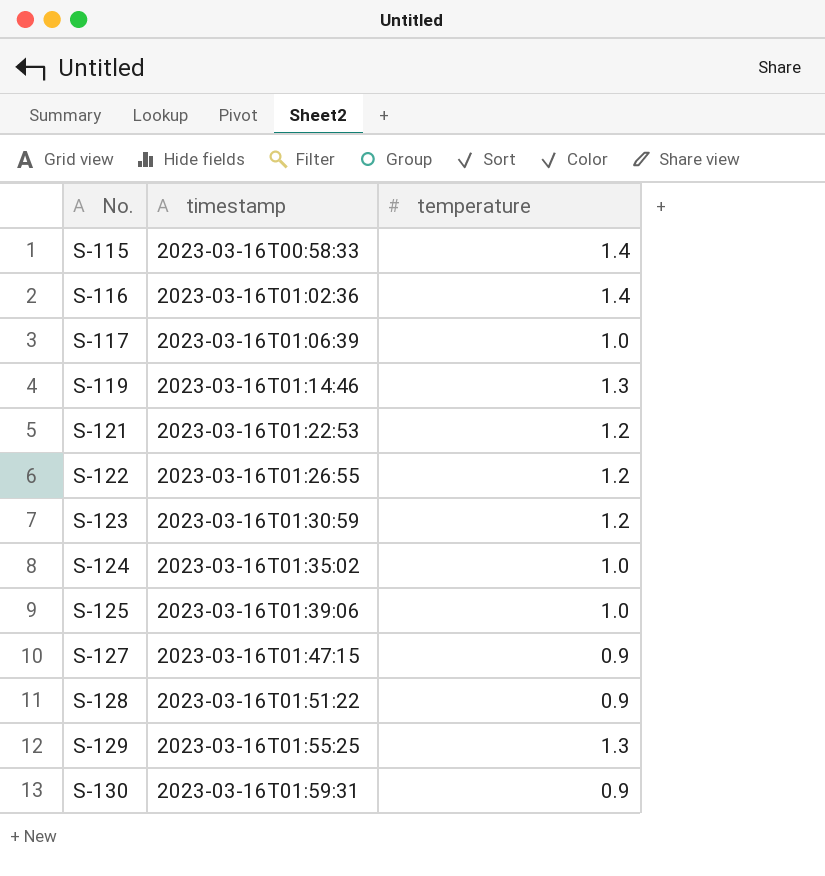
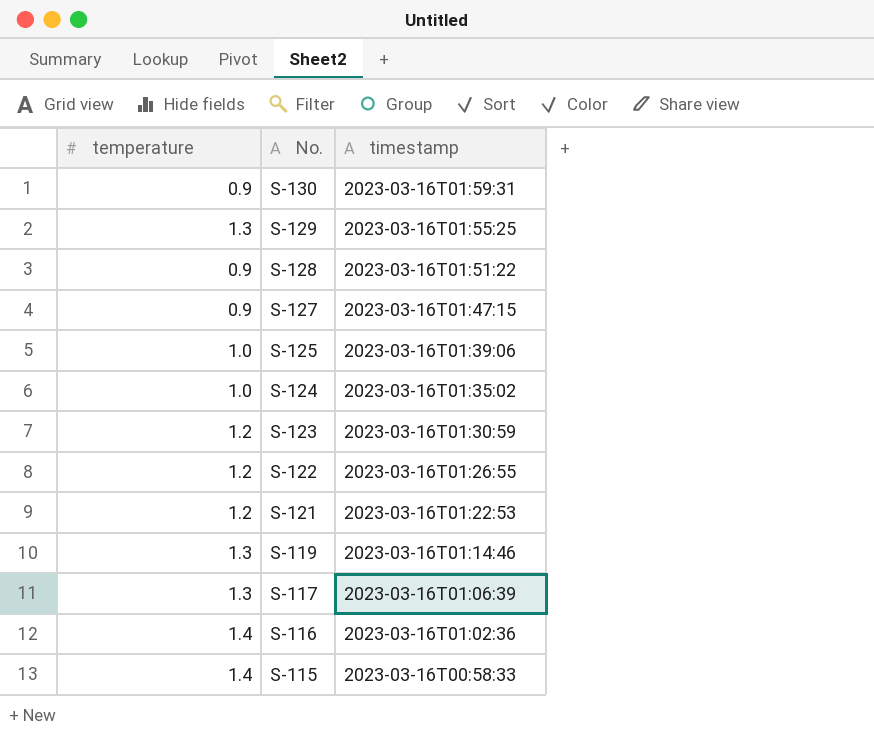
row order: No. ascending -> No. descending
column temperature | position: 3 -> 1
S-117 | temperature: 1.0 -> 1.3

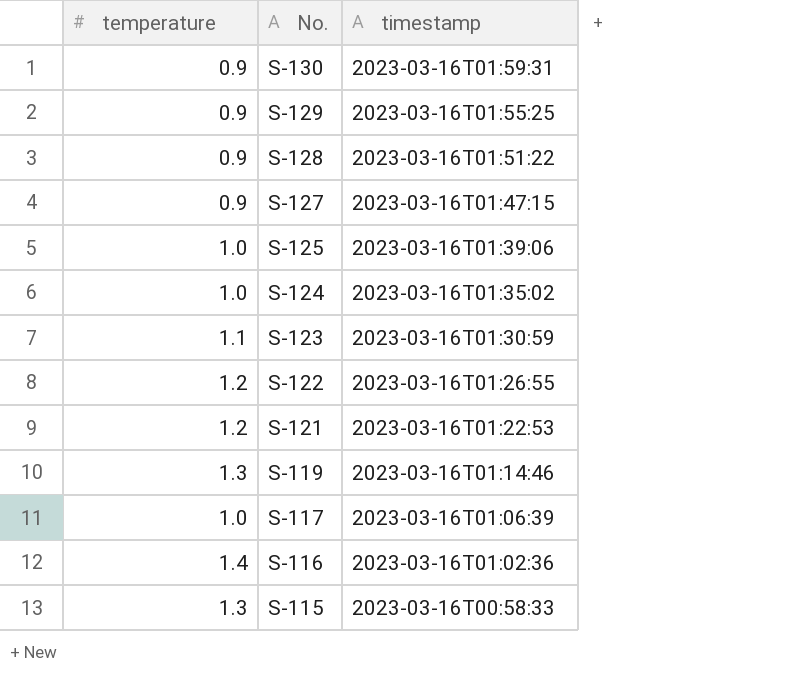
S-129 | temperature: 1.3 -> 0.9
S-123 | temperature: 1.2 -> 1.1
S-117 | temperature: 1.3 -> 1.0
S-115 | temperature: 1.4 -> 1.3

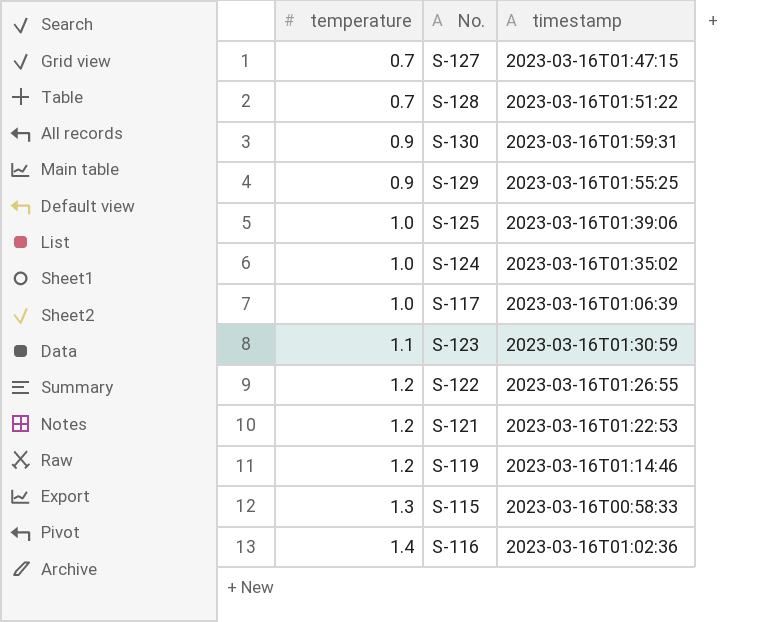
row order: No. descending -> temperature ascending
S-127 | temperature: 0.9 -> 0.7
S-128 | temperature: 0.9 -> 0.7
S-119 | temperature: 1.3 -> 1.2

